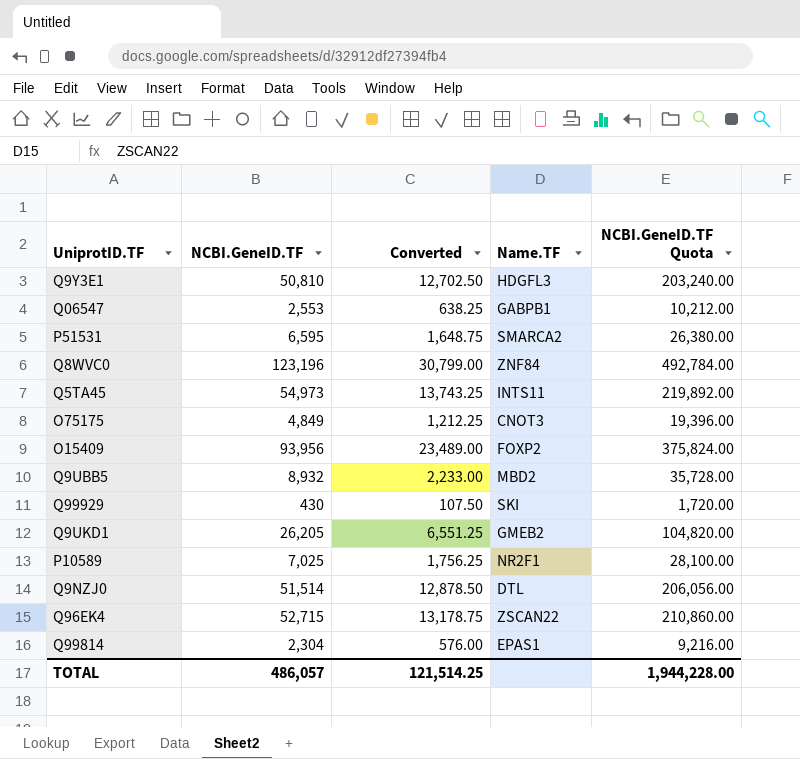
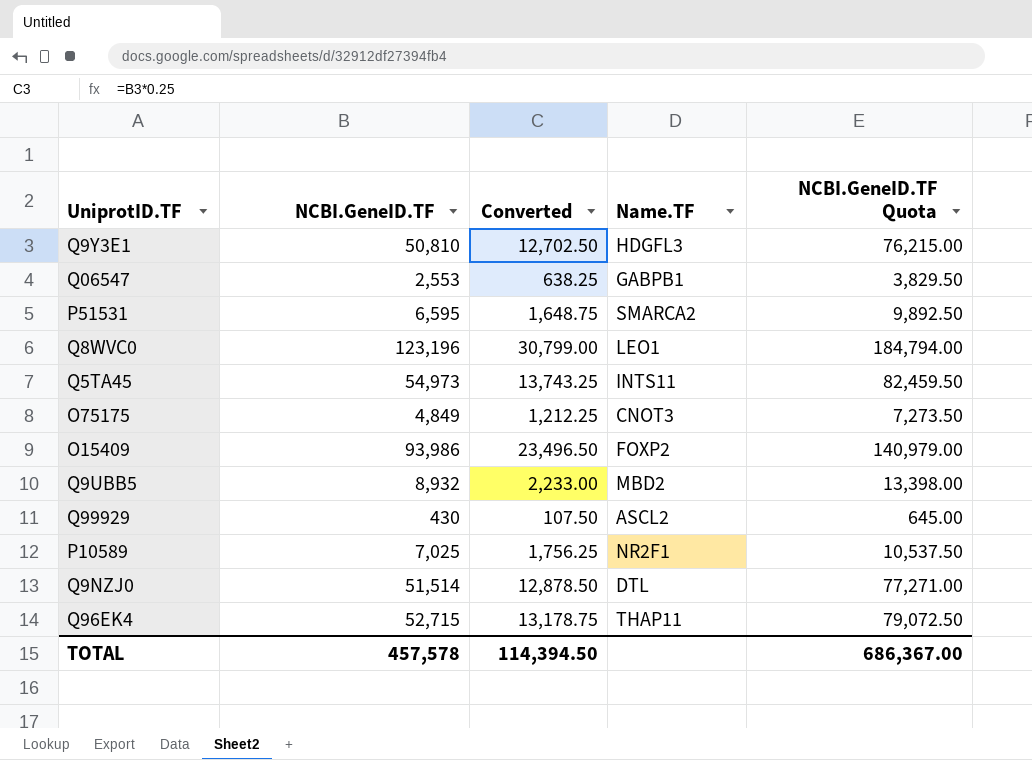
column NCBI.GeneID.TF Quota | formula: [NCBI.GeneID.TF] * 4 -> [NCBI.GeneID.TF] * 1.5
row Q9UKD1: 26,205 | 6,551.25 | GMEB2 | 104,820.00 -> none
row Q99814: 2,304 | 576.00 | EPAS1 | 9,216.00 -> none
Q8WVC0 | Name.TF: ZNF84 -> LEO1
O15409 | NCBI.GeneID.TF: 93,956 -> 93,986
O15409 | Converted: 23,489.00 -> 23,496.50
Q99929 | Name.TF: SKI -> ASCL2
Q96EK4 | Name.TF: ZSCAN22 -> THAP11
TOTAL | NCBI.GeneID.TF: 486,057 -> 457,578
TOTAL | Converted: 121,514.25 -> 114,394.50
TOTAL | NCBI.GeneID.TF Quota: 1,944,228.00 -> 686,367.00

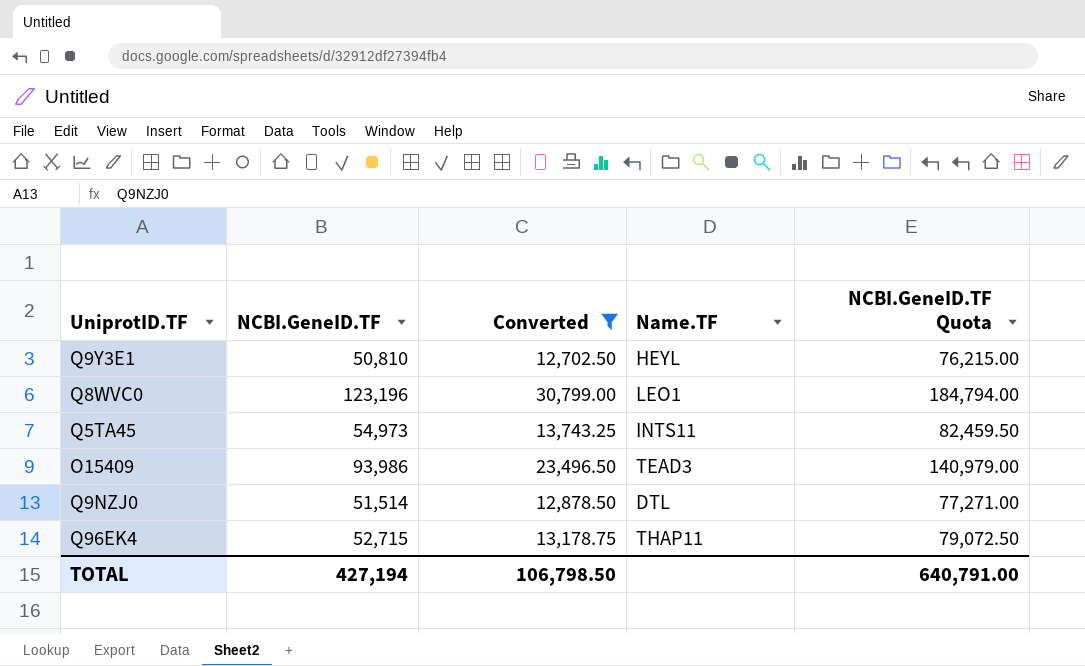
filter: none -> Converted >= 12,702.50
Q9Y3E1 | Name.TF: HDGFL3 -> HEYL
O15409 | Name.TF: FOXP2 -> TEAD3
TOTAL | NCBI.GeneID.TF: 457,578 -> 427,194
TOTAL | Converted: 114,394.50 -> 106,798.50
TOTAL | NCBI.GeneID.TF Quota: 686,367.00 -> 640,791.00

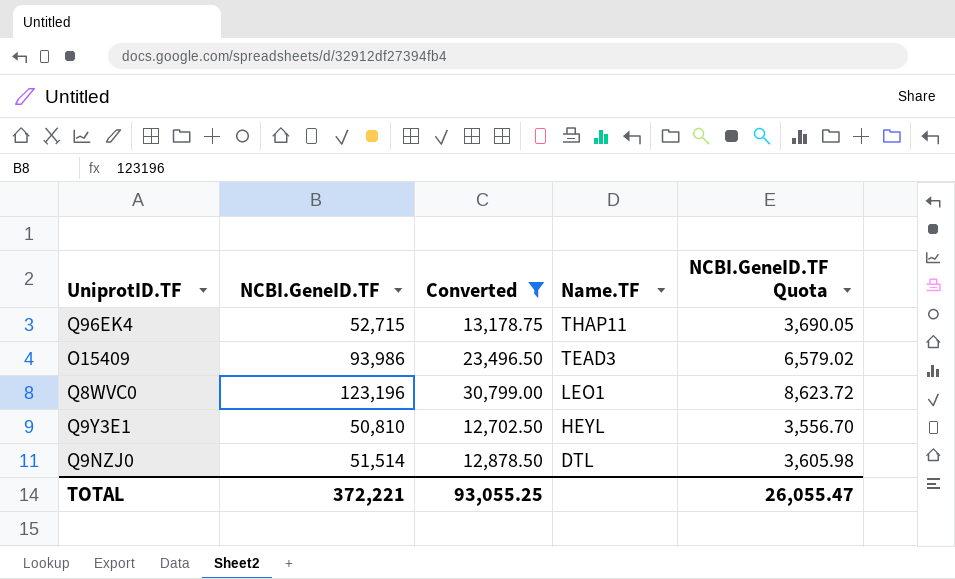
row order: none -> Name.TF descending
column NCBI.GeneID.TF Quota | formula: [NCBI.GeneID.TF] * 1.5 -> [NCBI.GeneID.TF] * 0.07
row Q5TA45: 54,973 | 13,743.25 | INTS11 | 82,459.50 -> none
TOTAL | NCBI.GeneID.TF: 427,194 -> 372,221
TOTAL | Converted: 106,798.50 -> 93,055.25
TOTAL | NCBI.GeneID.TF Quota: 640,791.00 -> 26,055.47

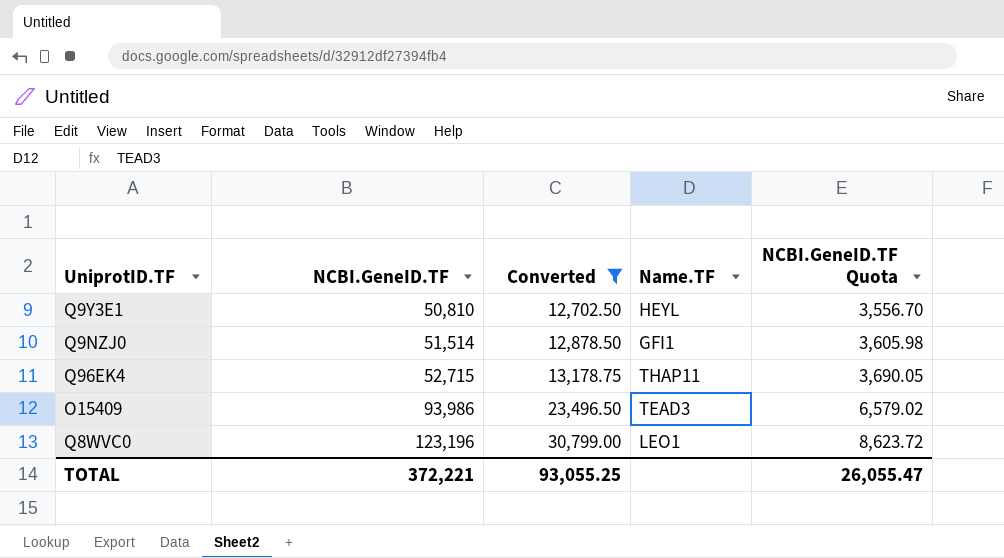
row order: Name.TF descending -> NCBI.GeneID.TF ascending
Q9NZJ0 | Name.TF: DTL -> GFI1

